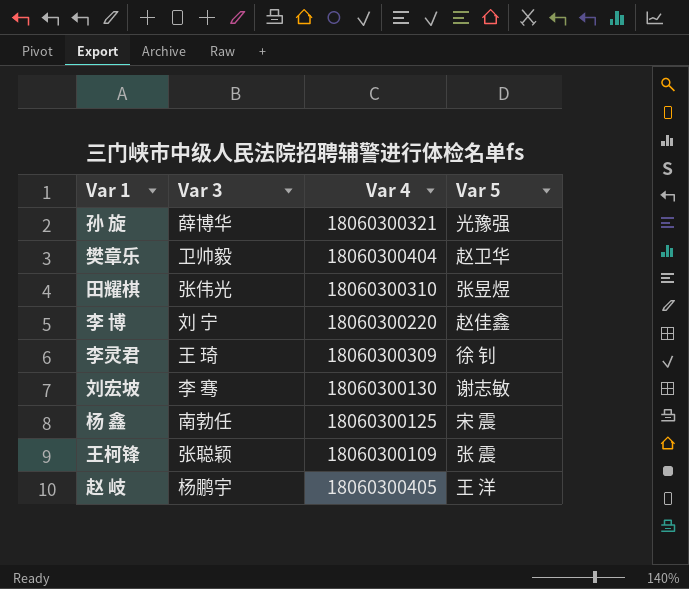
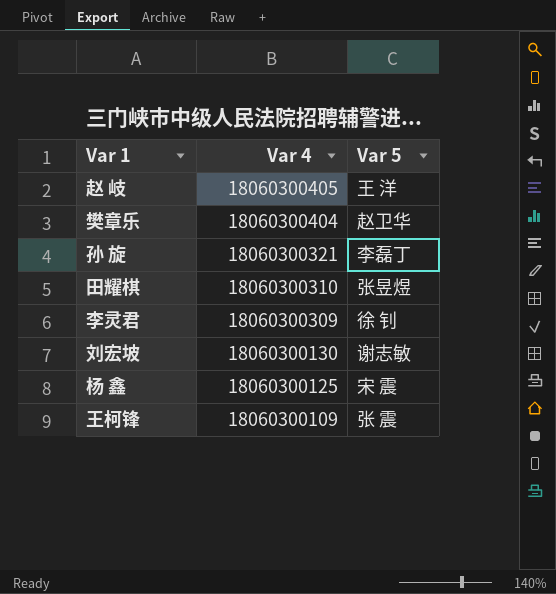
row order: none -> Var 4 descending
column Var 3 | position: 2 -> none
row 李 博: 刘 宁 | 18060300220 | 赵佳鑫 -> none
孙 旋 | Var 5: 光豫强 -> 李磊丁

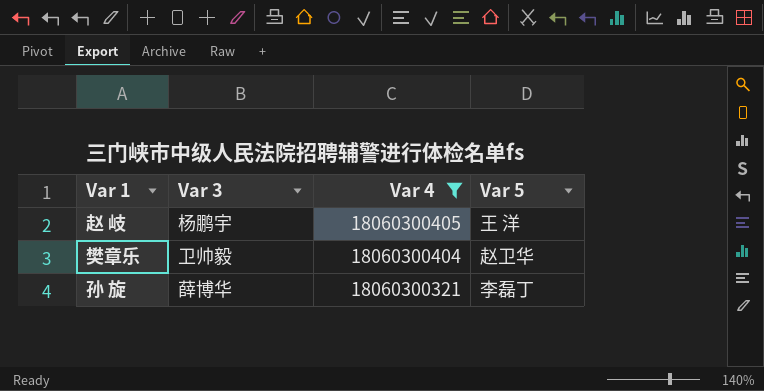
filter: none -> Var 4 >= 18060300321
column Var 3 | position: none -> 2

